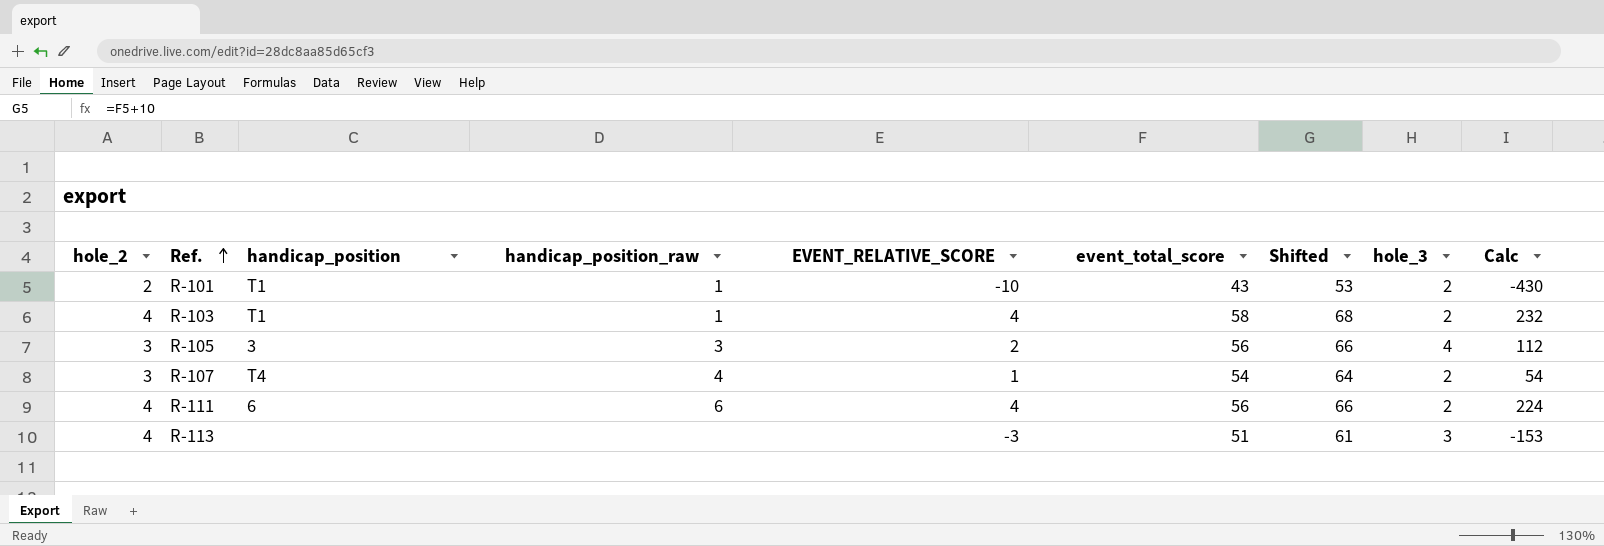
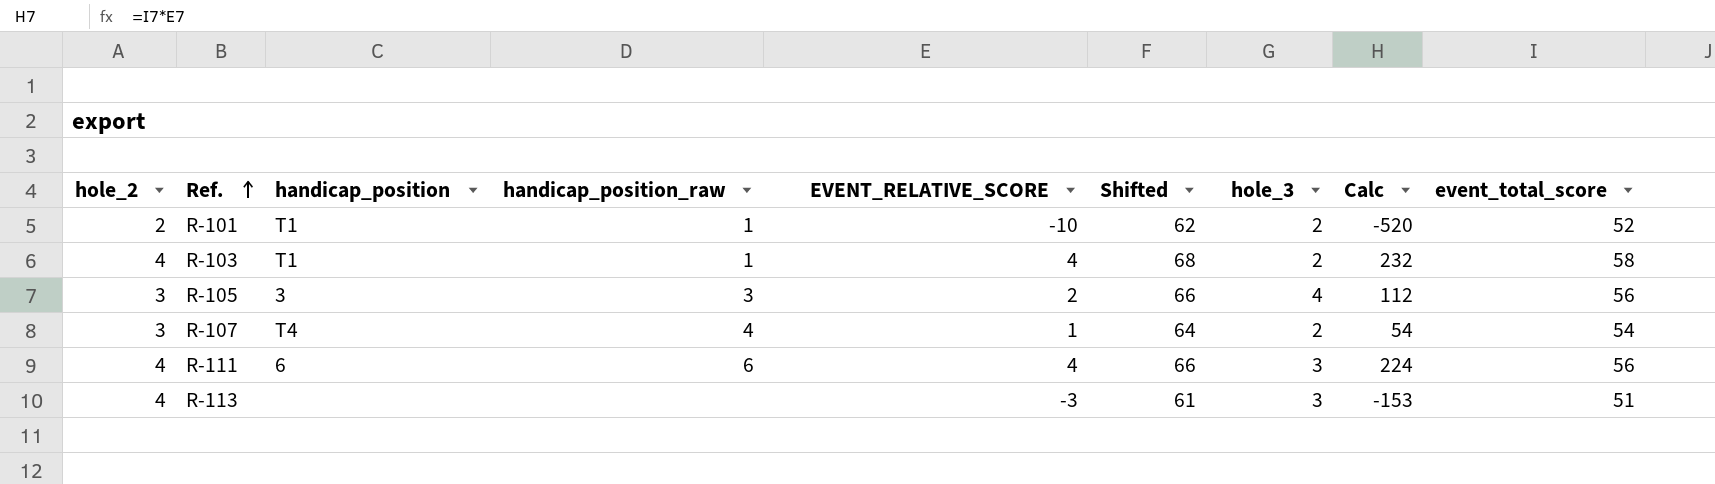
column event_total_score | position: 6 -> 9
R-101 | Shifted: 53 -> 62
R-101 | Calc: -430 -> -520
R-101 | event_total_score: 43 -> 52
R-111 | hole_3: 2 -> 3

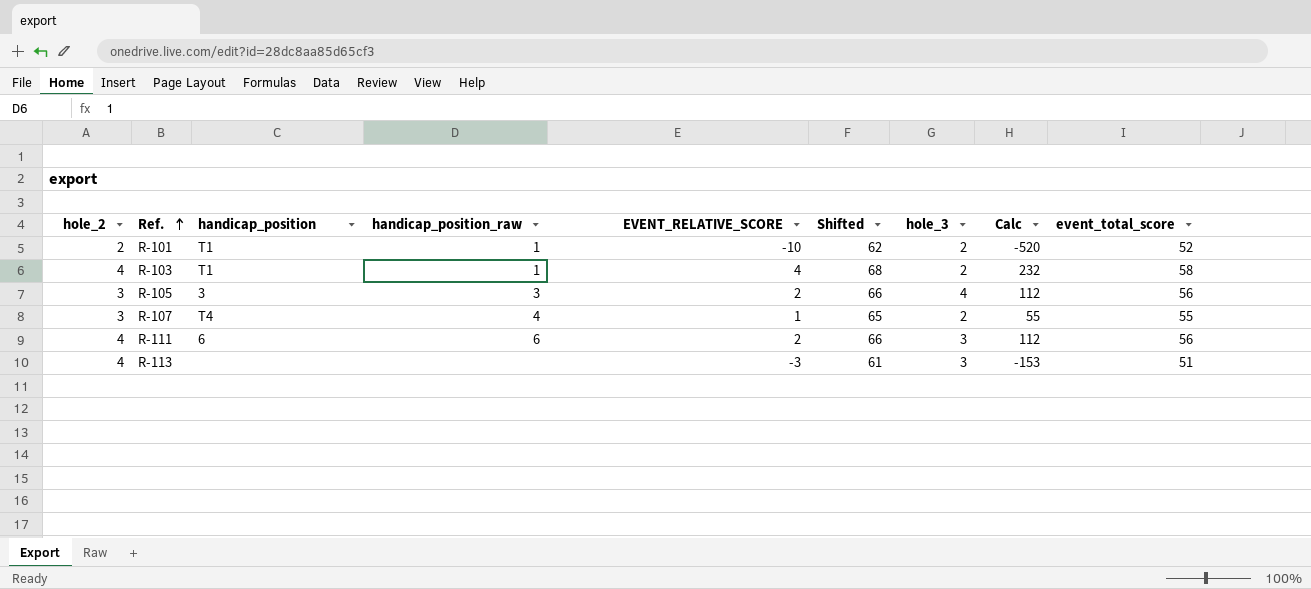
R-107 | Shifted: 64 -> 65
R-107 | Calc: 54 -> 55
R-107 | event_total_score: 54 -> 55
R-111 | EVENT_RELATIVE_SCORE: 4 -> 2
R-111 | Calc: 224 -> 112

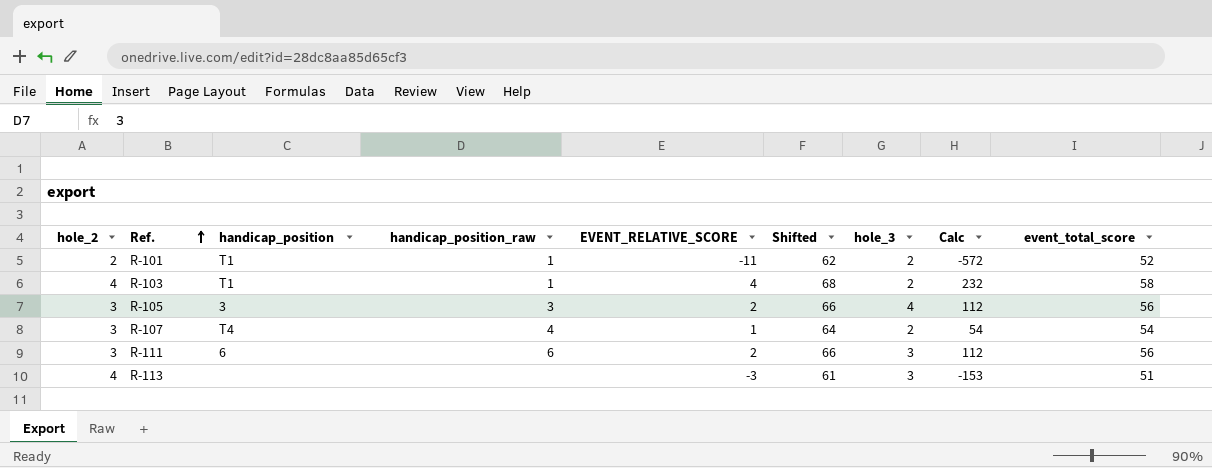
R-101 | EVENT_RELATIVE_SCORE: -10 -> -11
R-101 | Calc: -520 -> -572
R-107 | Shifted: 65 -> 64
R-107 | Calc: 55 -> 54
R-107 | event_total_score: 55 -> 54
R-111 | hole_2: 4 -> 3

